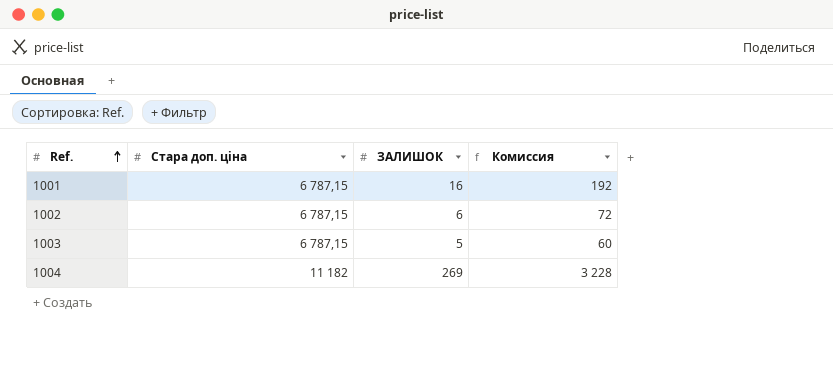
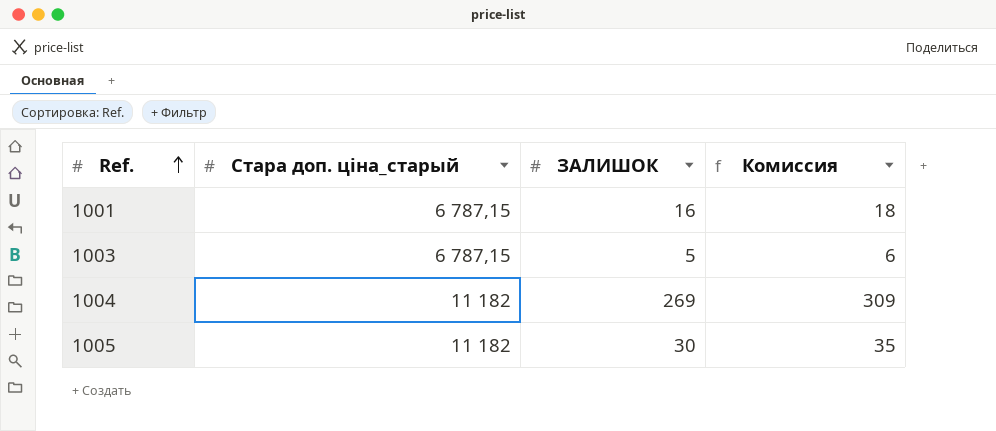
column name: Стара доп. ціна -> Стара доп. ціна_старый
column Комиссия | formula: [ЗАЛИШОК] * 12 -> [ЗАЛИШОК] * 1,15
row 1002: 6 787,15 | 6 | 72 -> none
row 1005: none -> 11 182 | 30 | 35

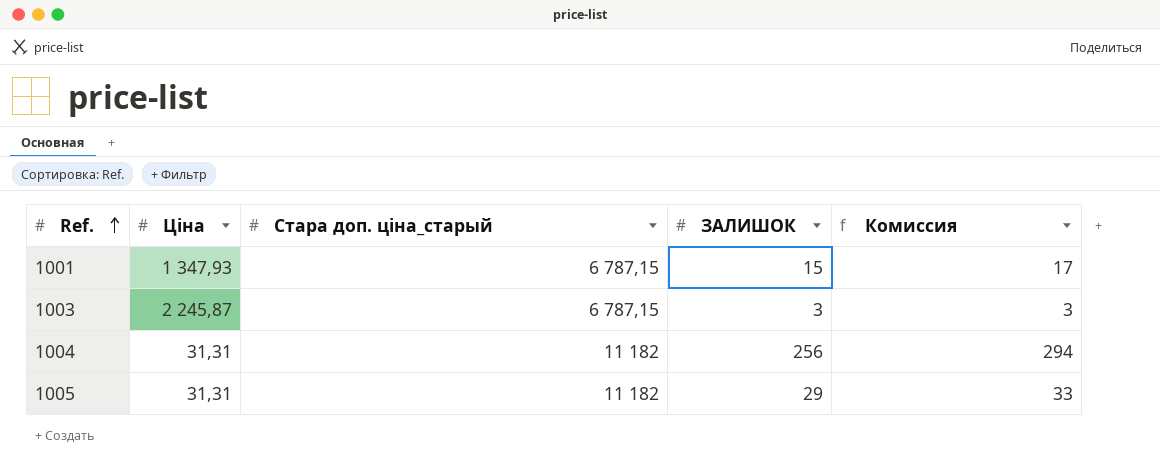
column Ціна | position: none -> 2
1001 | ЗАЛИШОК: 16 -> 15
1001 | Комиссия: 18 -> 17
1003 | ЗАЛИШОК: 5 -> 3
1003 | Комиссия: 6 -> 3
1004 | ЗАЛИШОК: 269 -> 256
1004 | Комиссия: 309 -> 294
1005 | ЗАЛИШОК: 30 -> 29
1005 | Комиссия: 35 -> 33

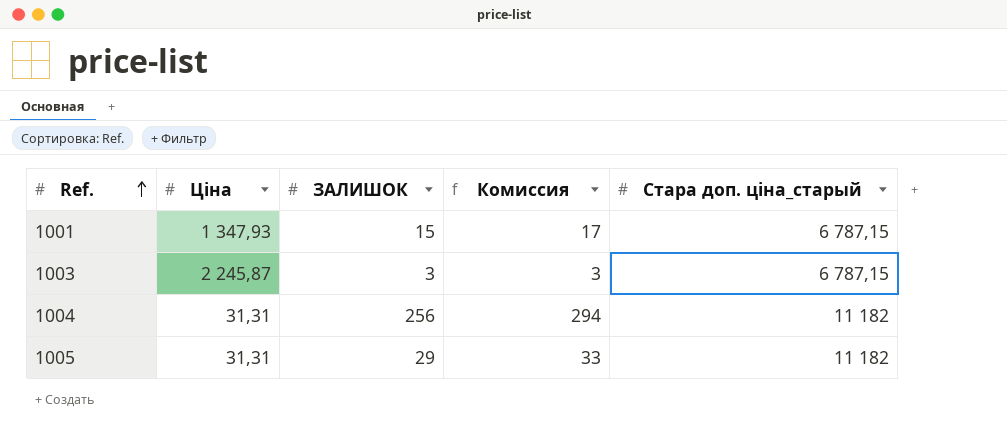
column Стара доп. ціна_старый | position: 3 -> 5

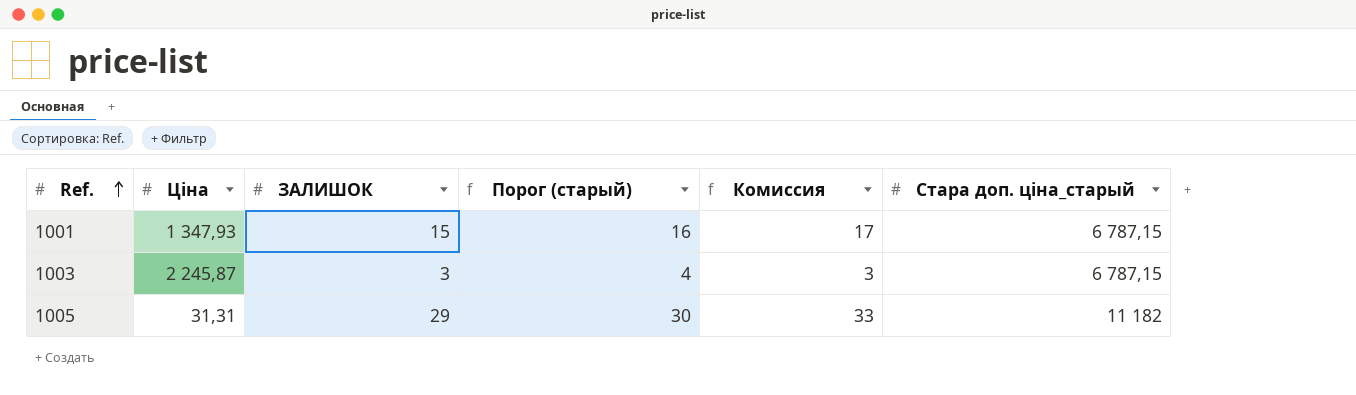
column Порог (старый) | formula: none -> [ЗАЛИШОК] + 1
row 1004: 31,31 | 256 | 294 | 11 182 -> none

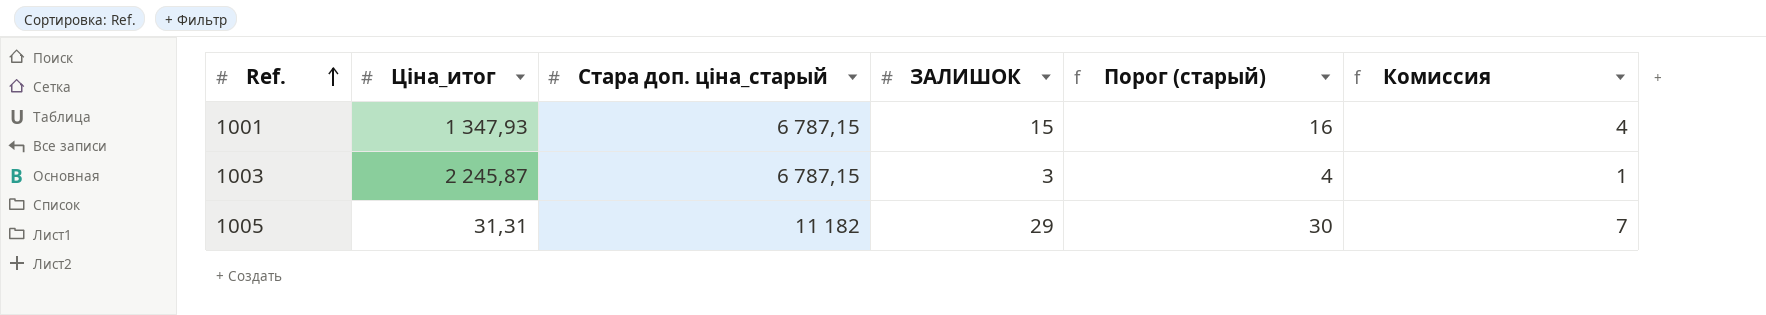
column name: Ціна -> Ціна_итог
column Стара доп. ціна_старый | position: 6 -> 3
column Комиссия | formula: [ЗАЛИШОК] * 1,15 -> [ЗАЛИШОК] * 0,25

